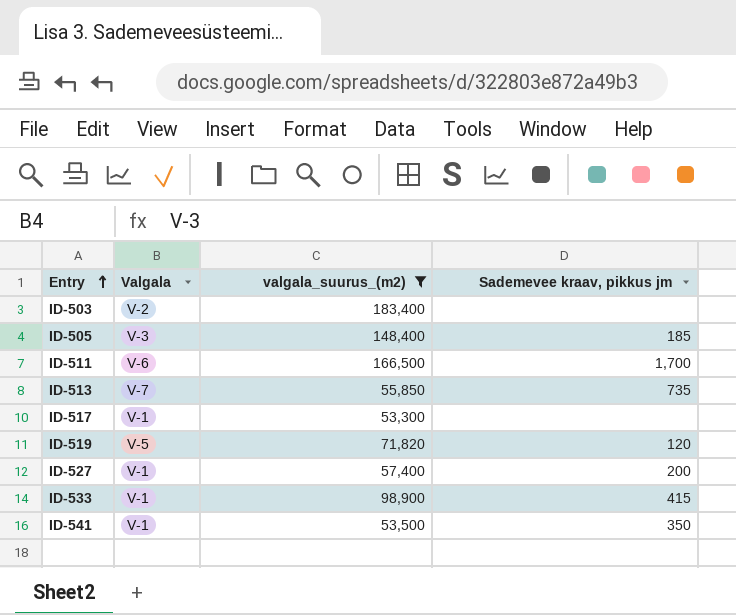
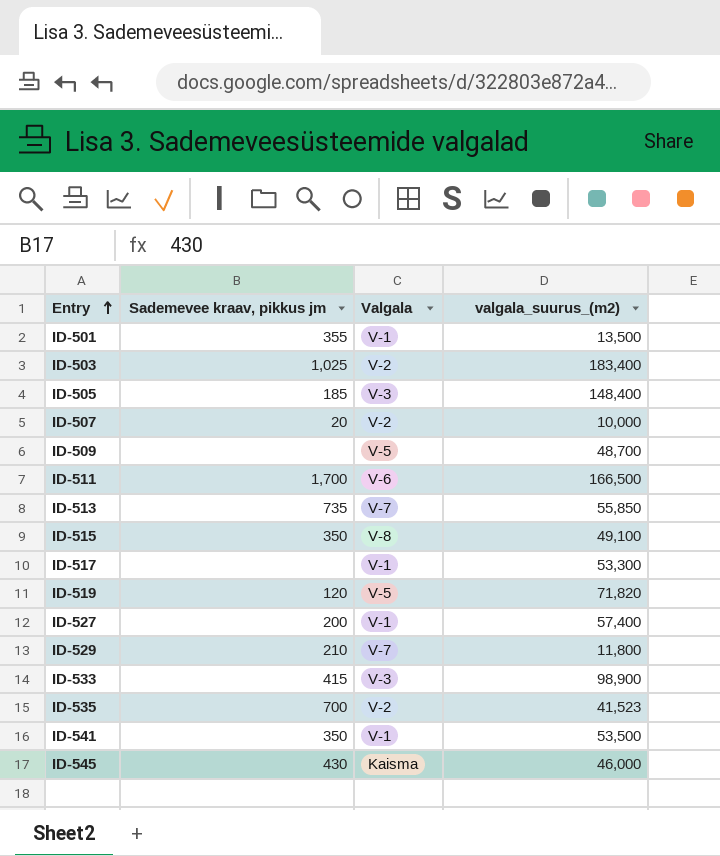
filter: valgala_suurus_(m2) >= 53,300 -> none
column Sademevee kraav, pikkus jm | position: 4 -> 2
ID-503 | Sademevee kraav, pikkus jm: none -> 1,025
ID-533 | Valgala: V-1 -> V-3

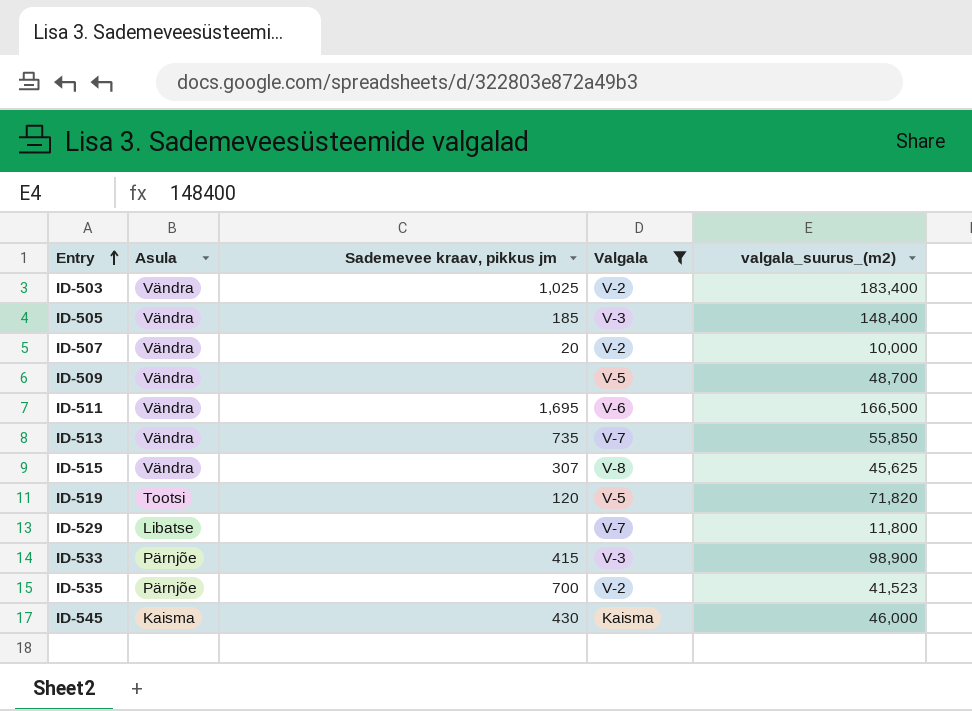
filter: none -> Valgala != V-1
column Asula | position: none -> 2
ID-511 | Sademevee kraav, pikkus jm: 1,700 -> 1,695
ID-515 | Sademevee kraav, pikkus jm: 350 -> 307
ID-515 | valgala_suurus_(m2): 49,100 -> 45,625
ID-529 | Sademevee kraav, pikkus jm: 210 -> none

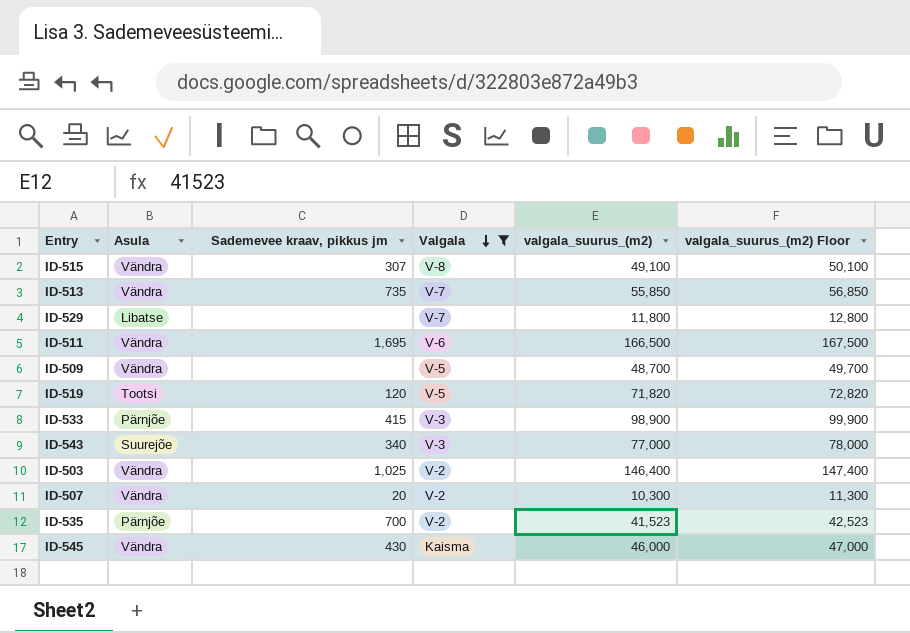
row order: Entry ascending -> Valgala descending
column valgala_suurus_(m2) Floor | formula: none -> [valgala_suurus_(m2)] + 1000
row ID-505: Vändra | 185 | V-3 | 148,400 -> none
ID-515 | valgala_suurus_(m2): 45,625 -> 49,100
row ID-543: none -> Suurejõe | 340 | V-3 | 77,000 | 78,000
ID-503 | valgala_suurus_(m2): 183,400 -> 146,400
ID-507 | valgala_suurus_(m2): 10,000 -> 10,300
ID-545 | Asula: Kaisma -> Vändra

